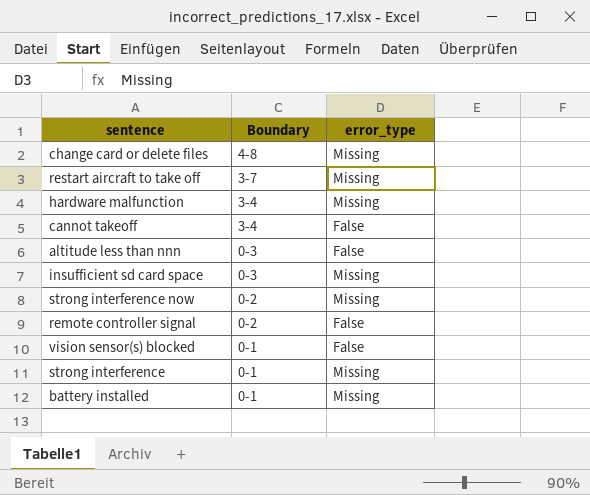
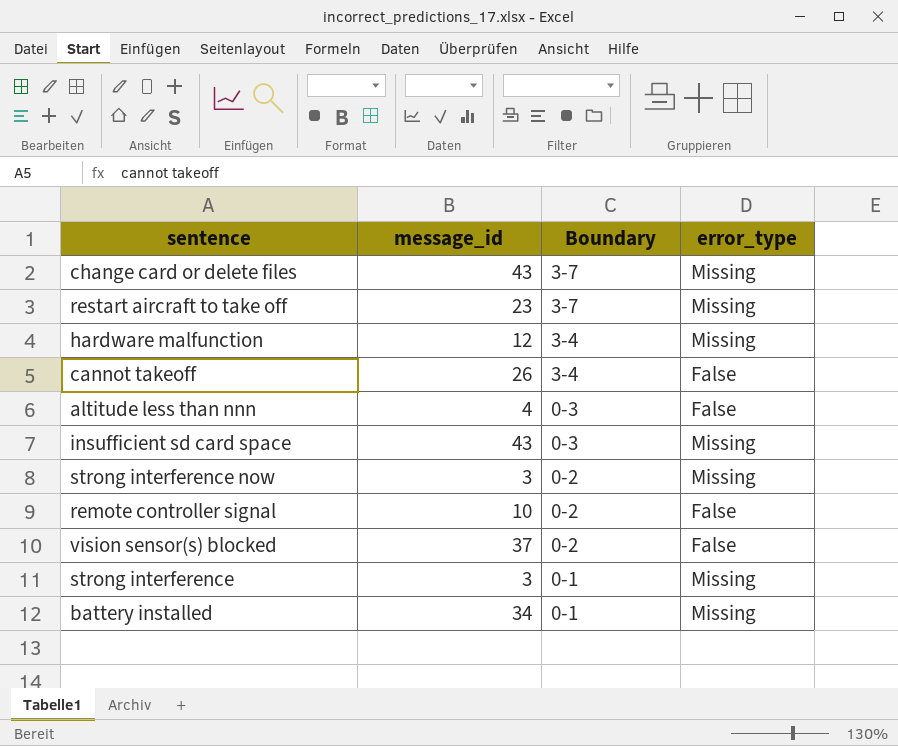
column message_id | position: none -> 2
change card or delete files | Boundary: 4-8 -> 3-7
vision sensor(s) blocked | Boundary: 0-1 -> 0-2

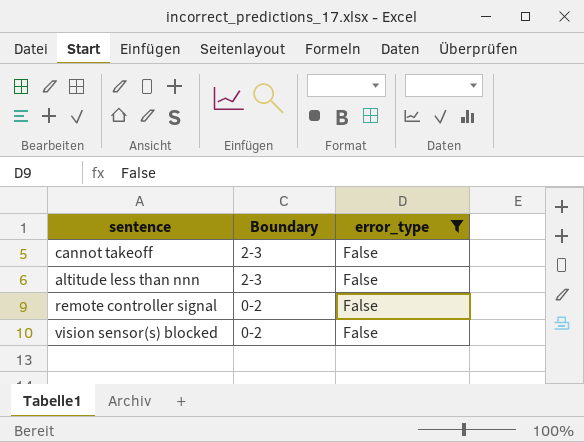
filter: none -> error_type = False
column message_id | position: 2 -> none
cannot takeoff | Boundary: 3-4 -> 2-3
altitude less than nnn | Boundary: 0-3 -> 2-3

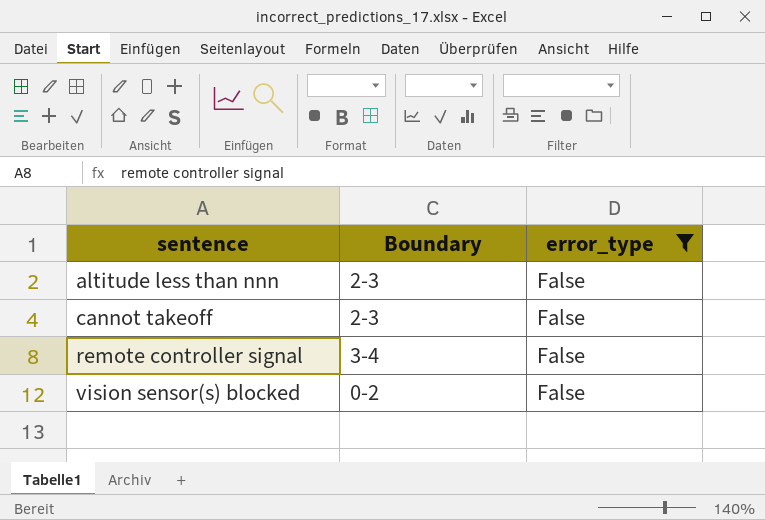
row order: Boundary descending -> sentence ascending
remote controller signal | Boundary: 0-2 -> 3-4

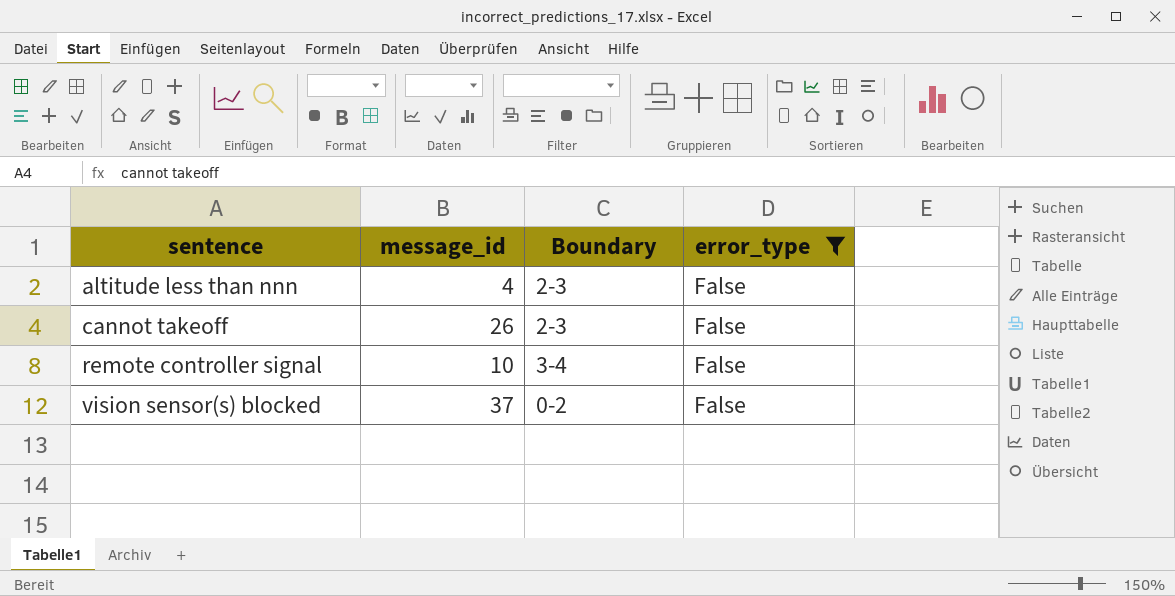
column message_id | position: none -> 2

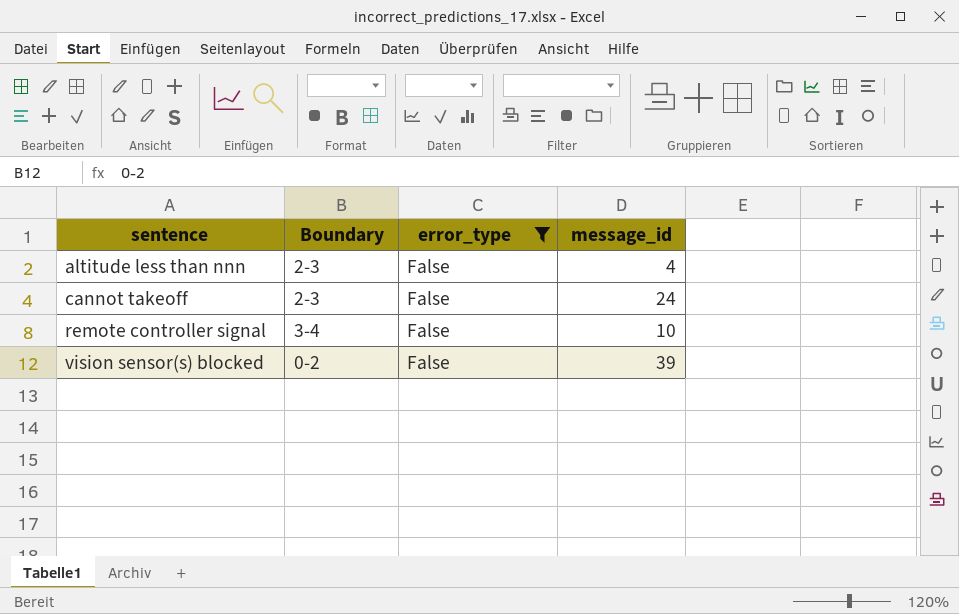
column message_id | position: 2 -> 4
cannot takeoff | message_id: 26 -> 24
vision sensor(s) blocked | message_id: 37 -> 39

